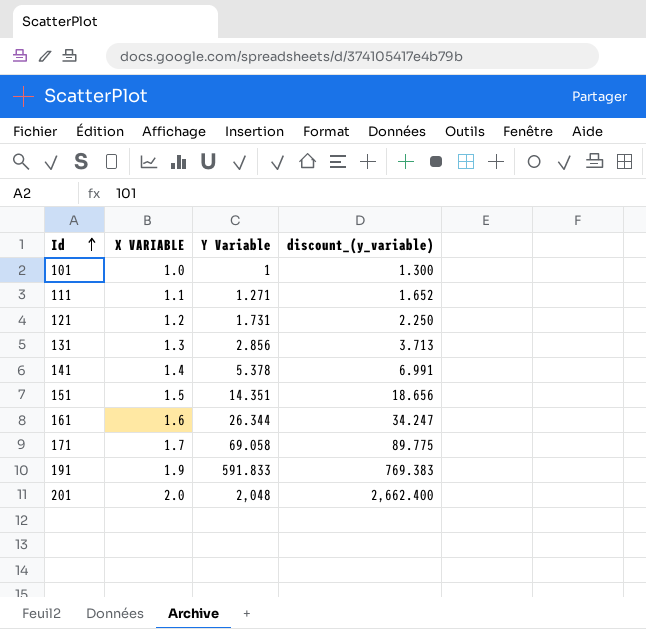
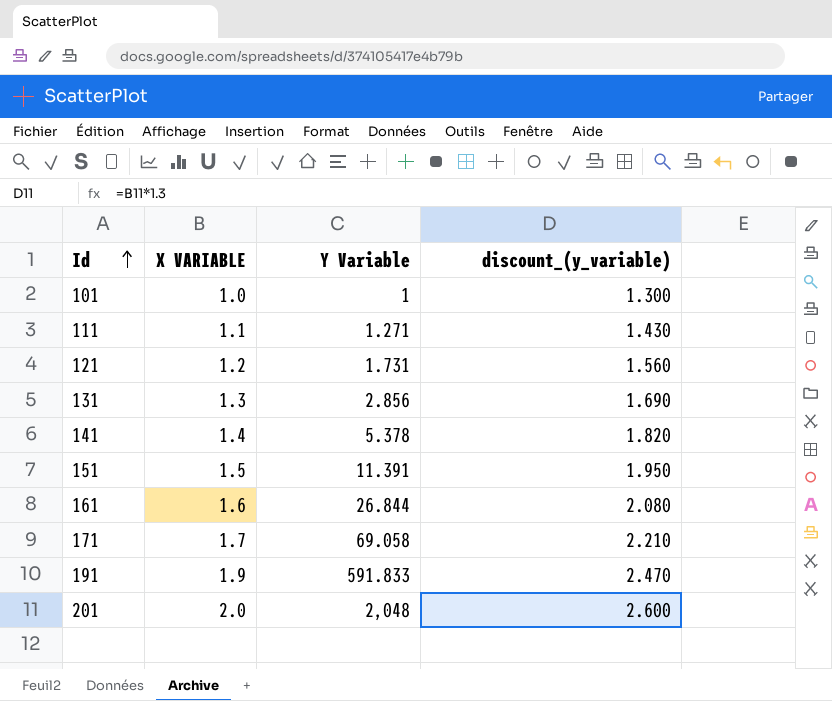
column discount_(y_variable) | formula: [Y Variable] * 1.3 -> [X VARIABLE] * 1.3
151 | Y Variable: 14.351 -> 11.391
161 | Y Variable: 26.344 -> 26.844

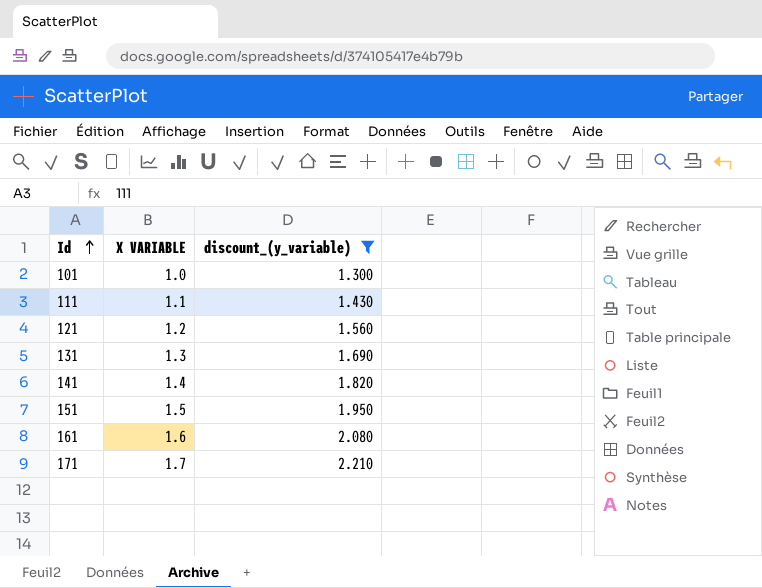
filter: none -> discount_(y_variable) <= 2.210
column Y Variable | position: 3 -> none

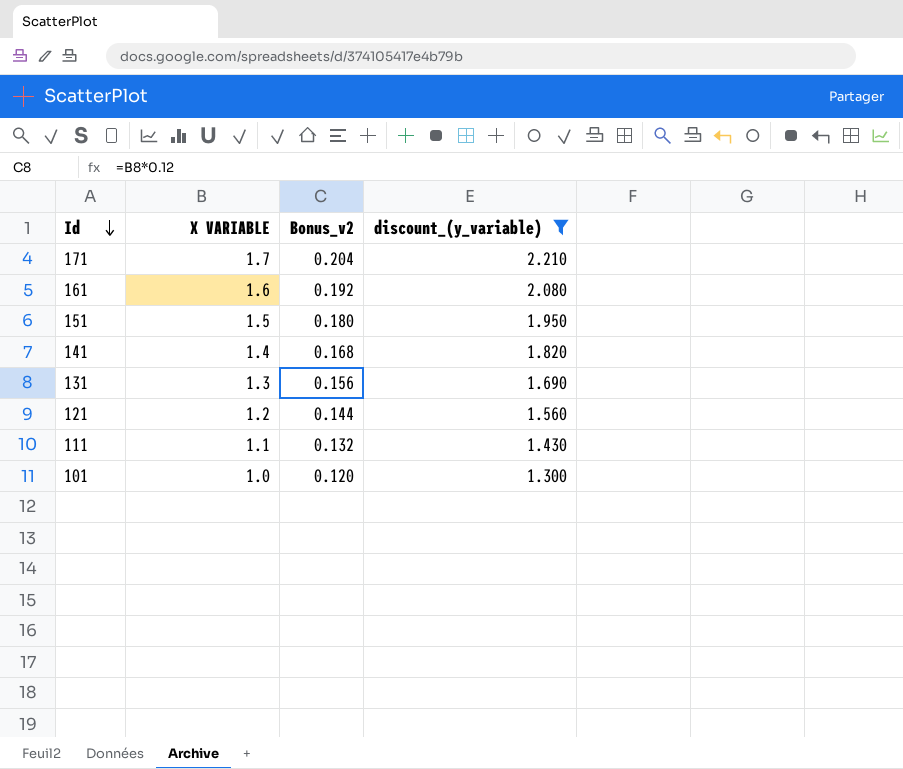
row order: Id ascending -> Id descending
column Bonus_v2 | formula: none -> [X VARIABLE] * 0.12

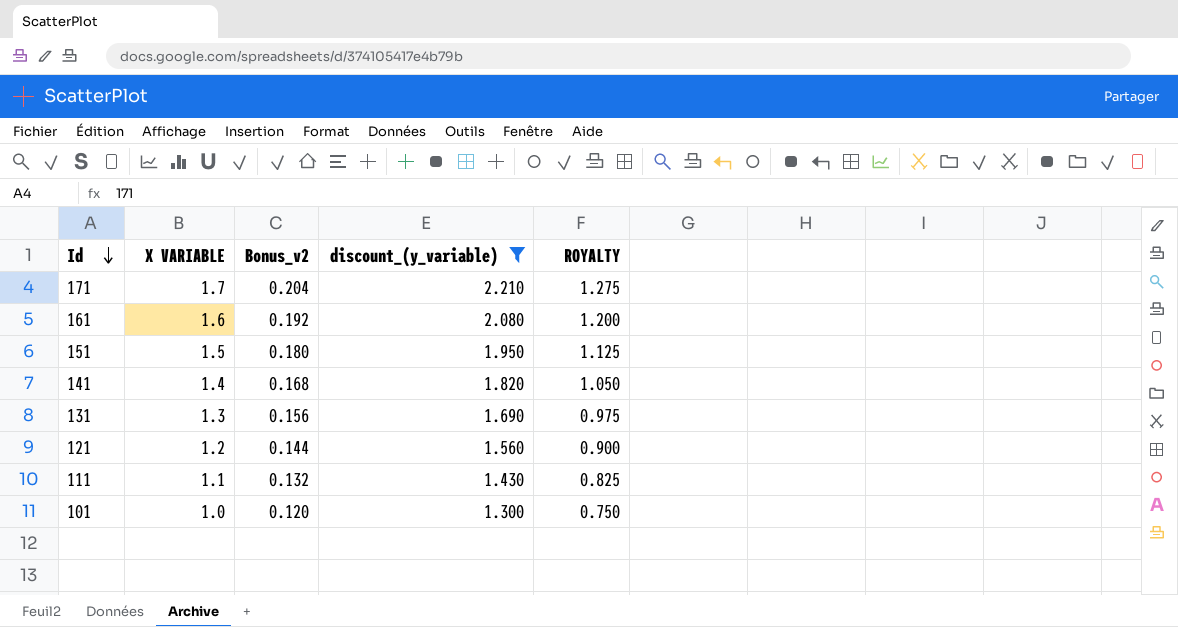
column ROYALTY | formula: none -> [X VARIABLE] * 0.75

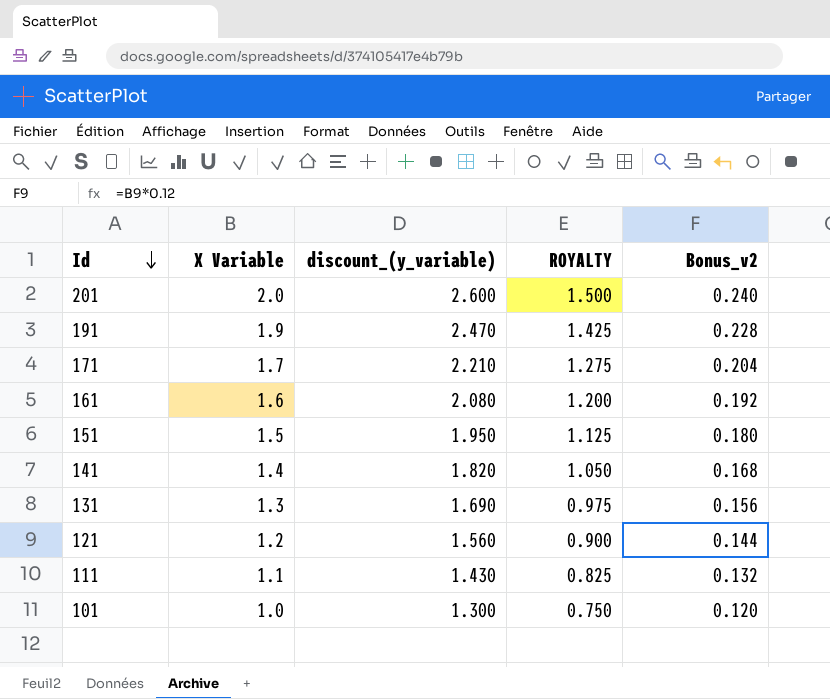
filter: discount_(y_variable) <= 2.210 -> none
column name: X VARIABLE -> X Variable
column Bonus_v2 | position: 3 -> 5

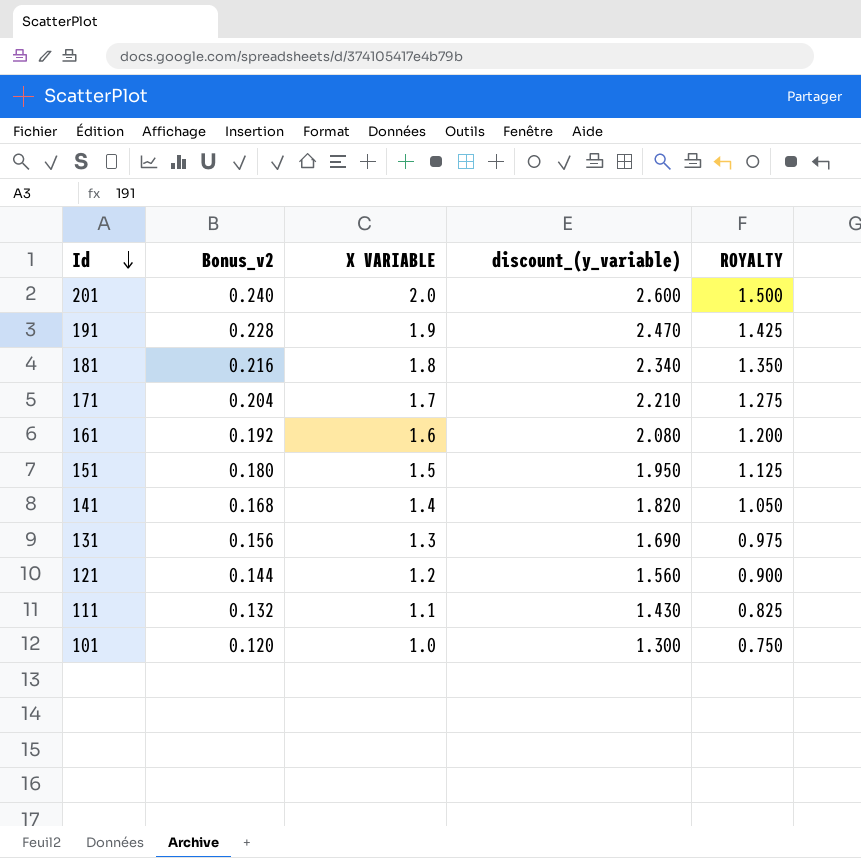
column Bonus_v2 | position: 5 -> 2
column name: X Variable -> X VARIABLE
row 181: none -> 0.216 | 1.8 | 2.340 | 1.350

